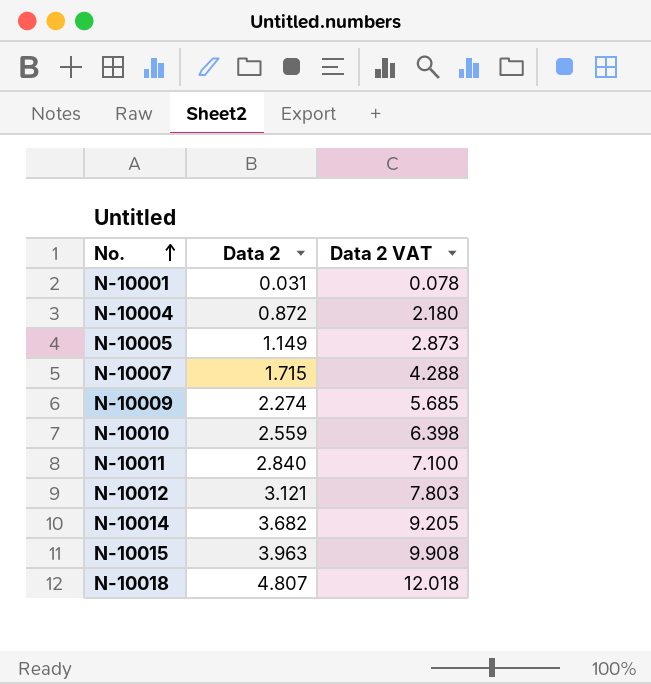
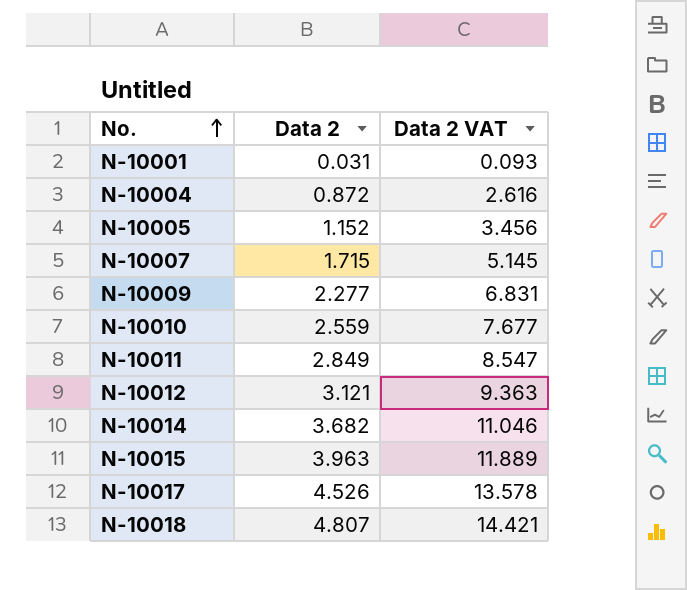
column Data 2 VAT | formula: [Data 2] * 2.5 -> [Data 2] * 3
N-10005 | Data 2: 1.149 -> 1.152
N-10009 | Data 2: 2.274 -> 2.277
N-10011 | Data 2: 2.840 -> 2.849
row N-10017: none -> 4.526 | 13.578

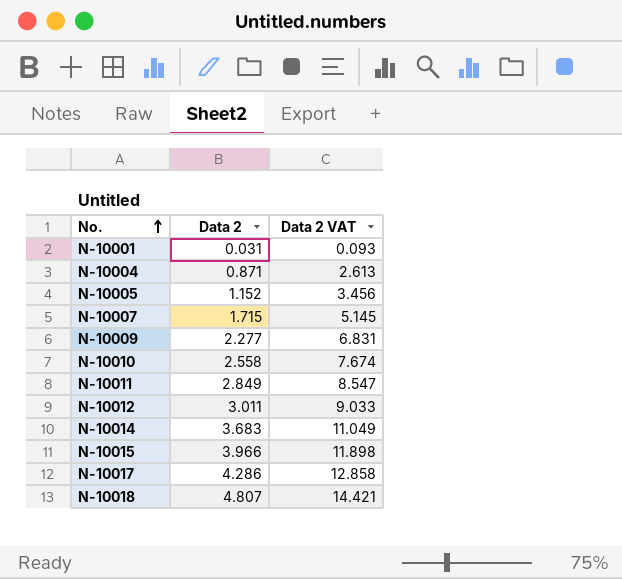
N-10004 | Data 2: 0.872 -> 0.871
N-10004 | Data 2 VAT: 2.616 -> 2.613
N-10010 | Data 2: 2.559 -> 2.558
N-10010 | Data 2 VAT: 7.677 -> 7.674
N-10012 | Data 2: 3.121 -> 3.011
N-10012 | Data 2 VAT: 9.363 -> 9.033
N-10014 | Data 2: 3.682 -> 3.683
N-10014 | Data 2 VAT: 11.046 -> 11.049
N-10015 | Data 2: 3.963 -> 3.966
N-10015 | Data 2 VAT: 11.889 -> 11.898
N-10017 | Data 2: 4.526 -> 4.286
N-10017 | Data 2 VAT: 13.578 -> 12.858

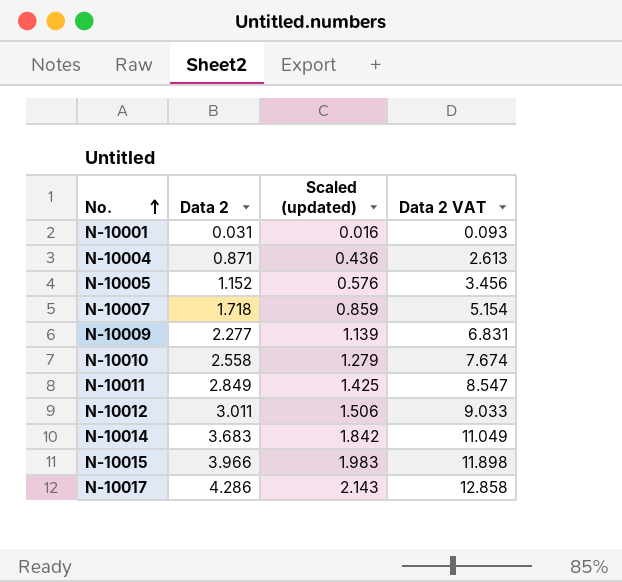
column Scaled (updated) | formula: none -> [Data 2] * 0.5
row N-10018: 4.807 | 14.421 -> none
N-10007 | Data 2: 1.715 -> 1.718
N-10007 | Data 2 VAT: 5.145 -> 5.154

